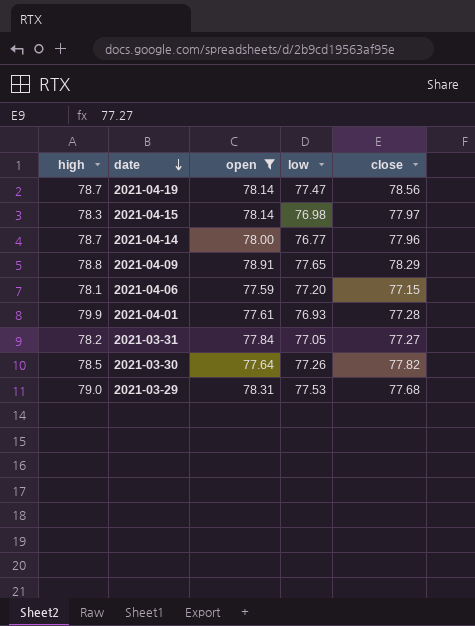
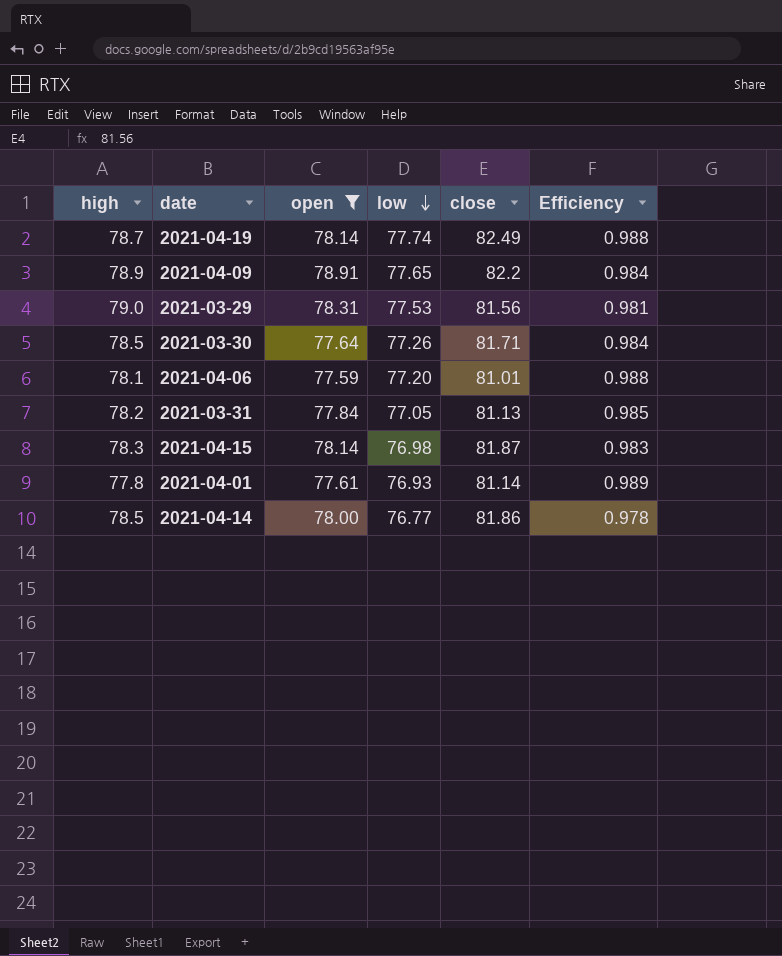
row order: date descending -> low descending
column Efficiency | formula: none -> [low] / [high]
2021-04-19 | low: 77.47 -> 77.74
2021-04-19 | close: 78.56 -> 82.49
2021-04-09 | high: 78.8 -> 78.9
2021-04-09 | close: 78.29 -> 82.2
2021-03-29 | close: 77.68 -> 81.56
2021-03-30 | close: 77.82 -> 81.71
2021-04-06 | close: 77.15 -> 81.01
2021-03-31 | close: 77.27 -> 81.13
2021-04-15 | close: 77.97 -> 81.87
2021-04-01 | high: 79.9 -> 77.8
2021-04-01 | close: 77.28 -> 81.14
2021-04-14 | high: 78.7 -> 78.5
2021-04-14 | close: 77.96 -> 81.86

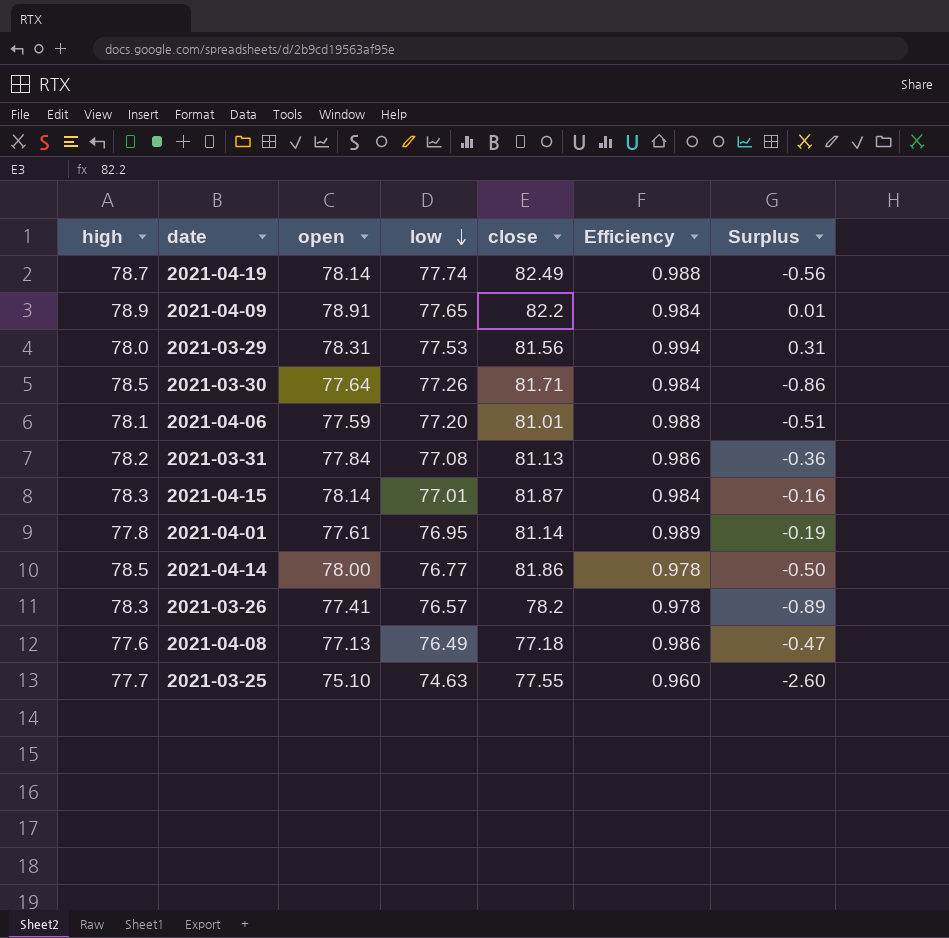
filter: open >= 77.59 -> none
column Surplus | formula: none -> [open] - [high]
2021-03-29 | high: 79.0 -> 78.0
2021-03-29 | Efficiency: 0.981 -> 0.994
2021-03-31 | low: 77.05 -> 77.08
2021-03-31 | Efficiency: 0.985 -> 0.986
2021-04-15 | low: 76.98 -> 77.01
2021-04-15 | Efficiency: 0.983 -> 0.984
2021-04-01 | low: 76.93 -> 76.95

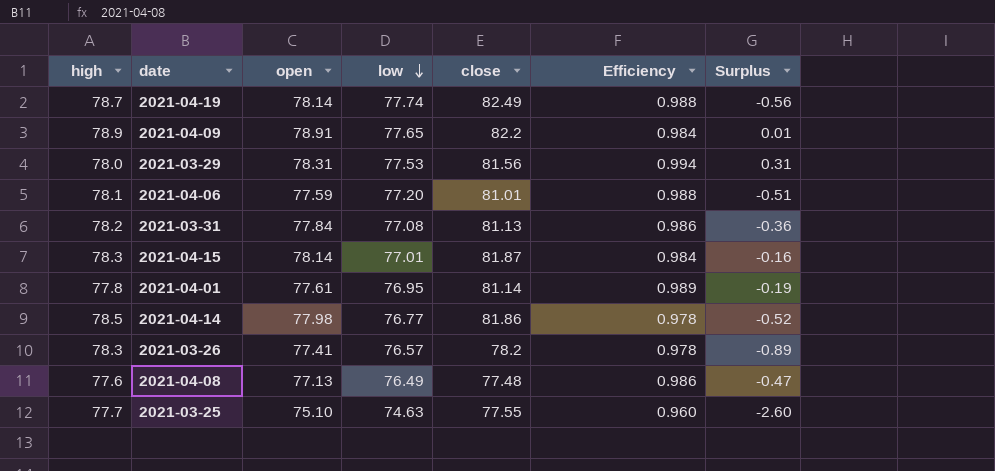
row 2021-03-30: 78.5 | 77.64 | 77.26 | 81.71 | 0.984 | -0.86 -> none
2021-04-14 | open: 78.00 -> 77.98
2021-04-14 | Surplus: -0.50 -> -0.52
2021-04-08 | close: 77.18 -> 77.48

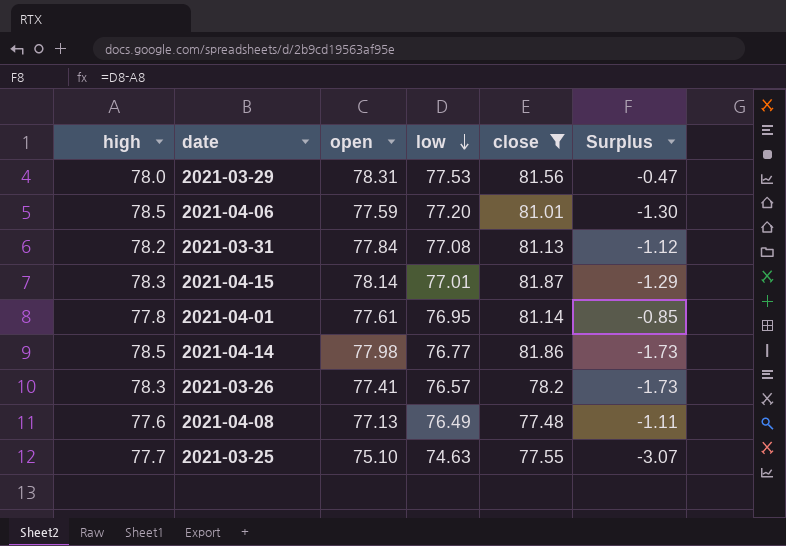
filter: none -> close <= 81.87
column Efficiency | formula: [low] / [high] -> none
column Surplus | formula: [open] - [high] -> [low] - [high]
2021-04-06 | high: 78.1 -> 78.5

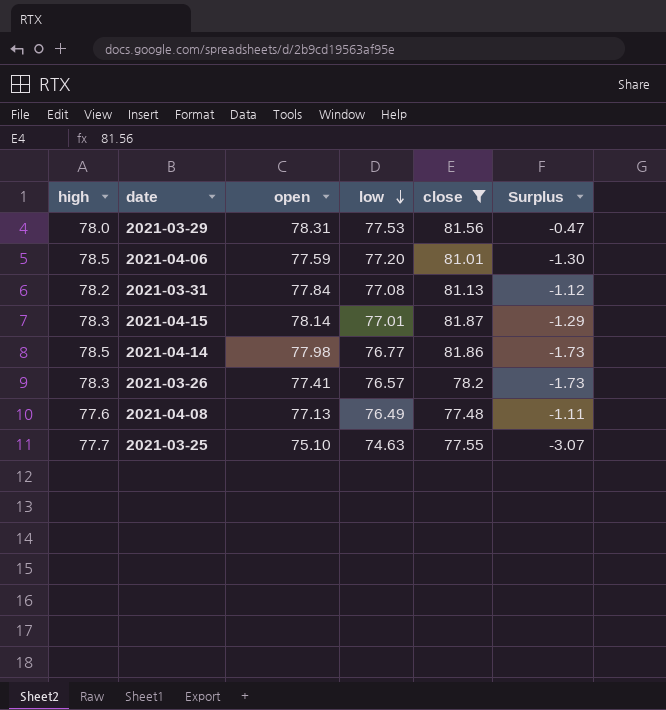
row 2021-04-01: 77.8 | 77.61 | 76.95 | 81.14 | -0.85 -> none

